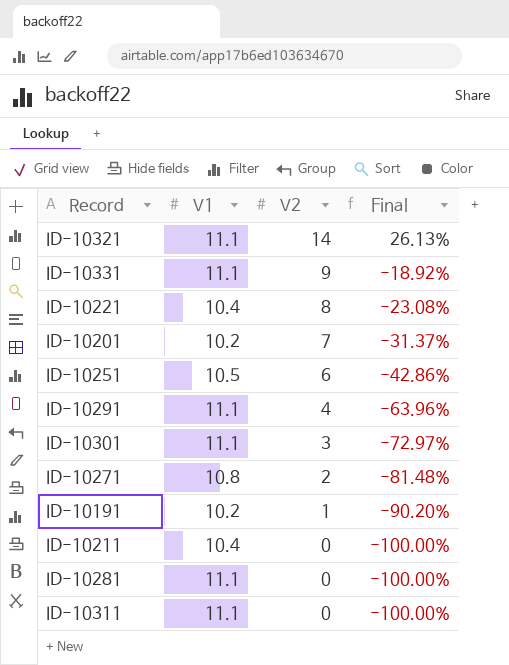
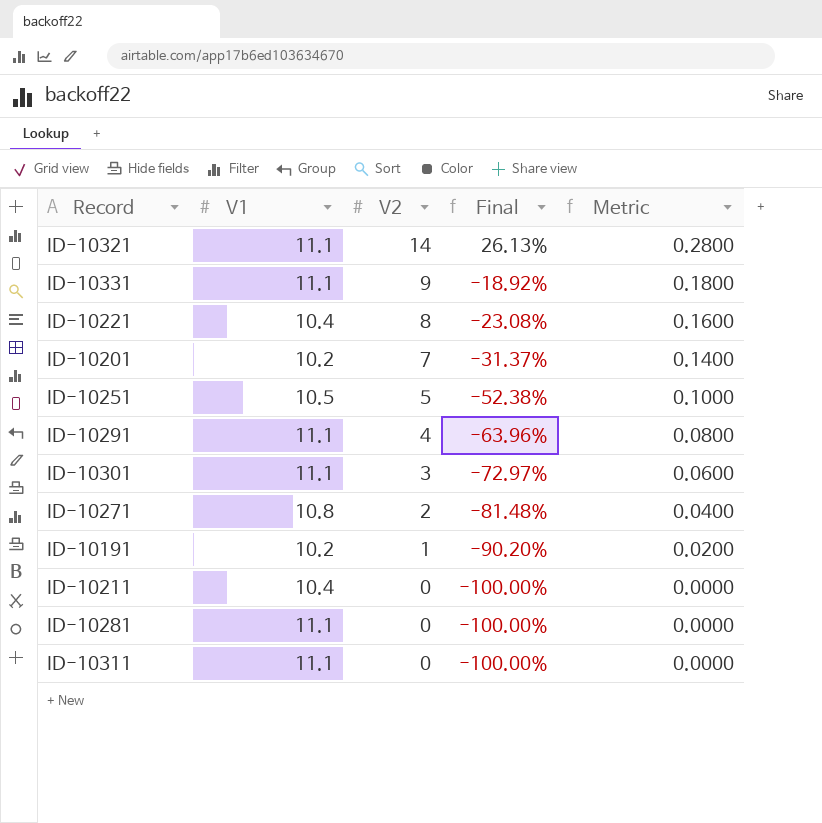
column Metric | formula: none -> [V2] * 0.02
ID-10251 | V2: 6 -> 5
ID-10251 | Final: -42.86% -> -52.38%

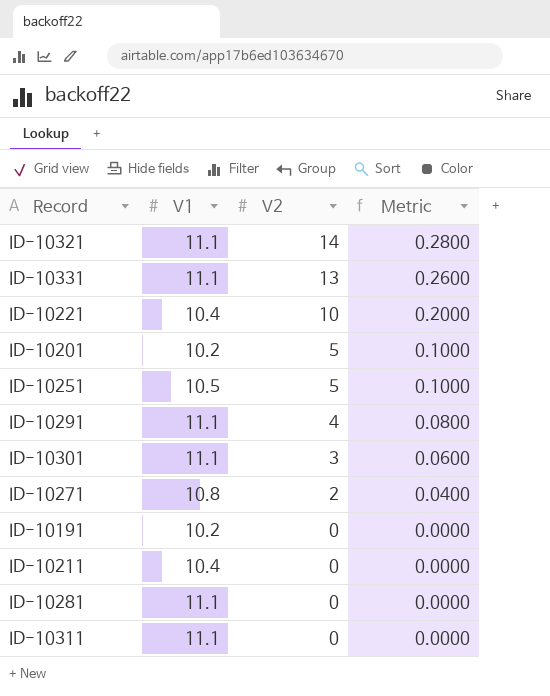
column Final | formula: ([V2] - [V1]) / [V1] -> none
ID-10331 | V2: 9 -> 13
ID-10331 | Metric: 0.1800 -> 0.2600
ID-10221 | V2: 8 -> 10
ID-10221 | Metric: 0.1600 -> 0.2000
ID-10201 | V2: 7 -> 5
ID-10201 | Metric: 0.1400 -> 0.1000
ID-10191 | V2: 1 -> 0
ID-10191 | Metric: 0.0200 -> 0.0000

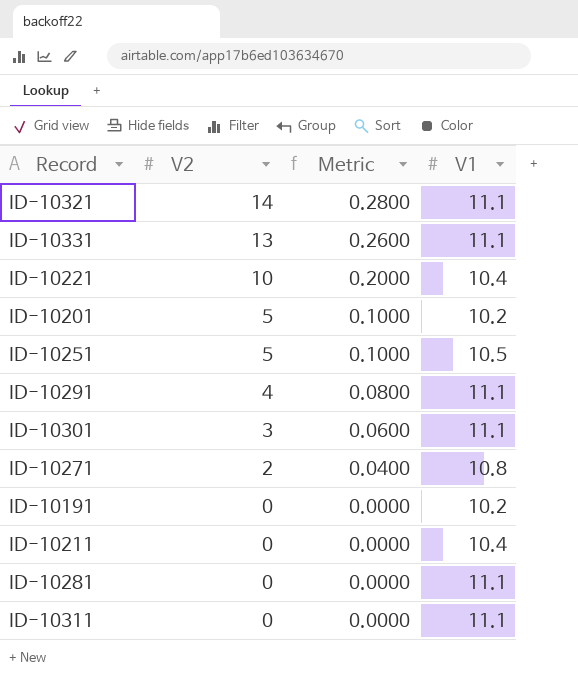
column V1 | position: 2 -> 4

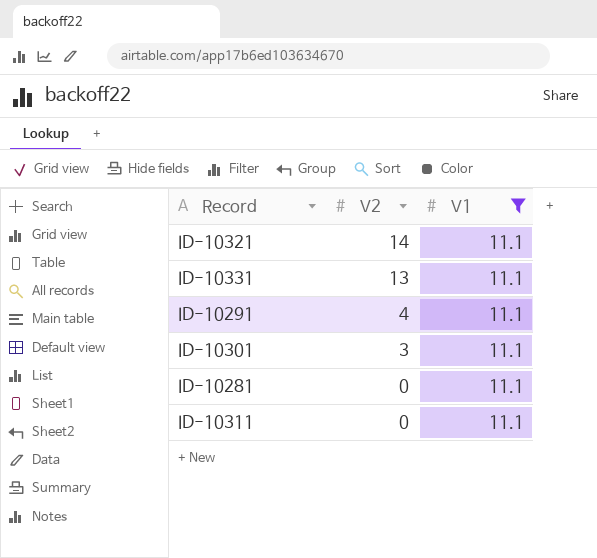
filter: none -> V1 = 11.1
column Metric | formula: [V2] * 0.02 -> none

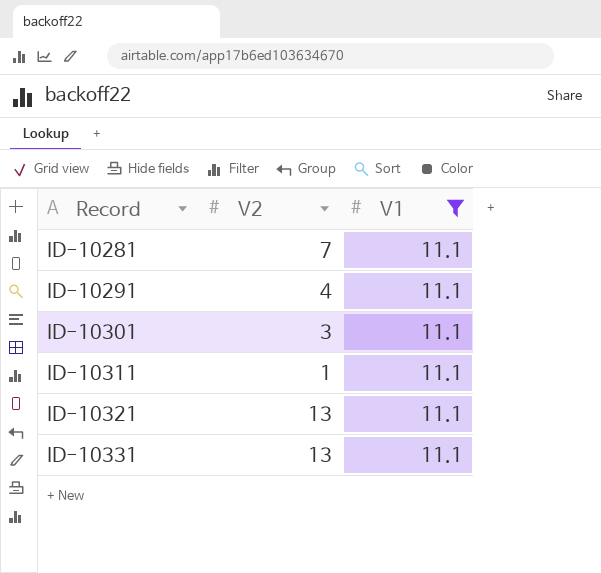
row order: V2 descending -> Record ascending
ID-10281 | V2: 0 -> 7
ID-10311 | V2: 0 -> 1
ID-10321 | V2: 14 -> 13

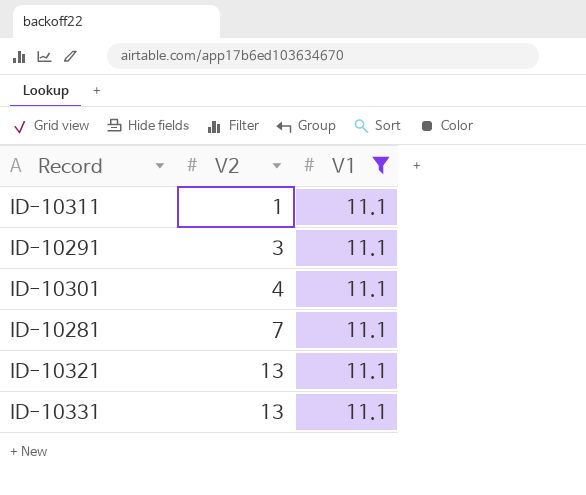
row order: Record ascending -> V2 ascending
ID-10291 | V2: 4 -> 3
ID-10301 | V2: 3 -> 4

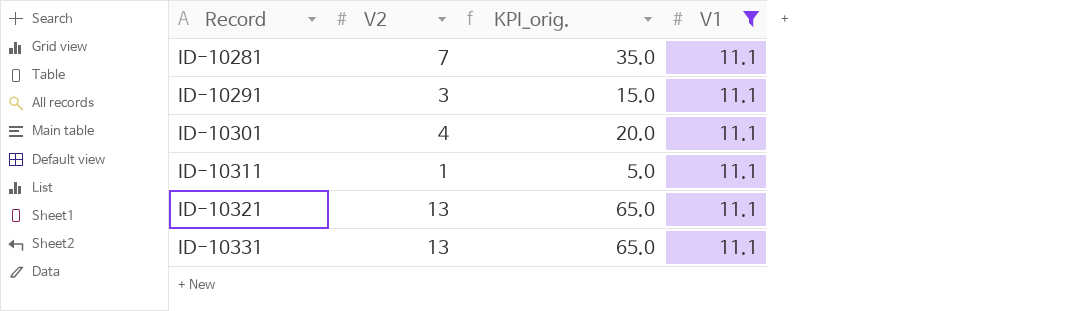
row order: V2 ascending -> Record ascending
column KPI_orig. | formula: none -> [V2] * 5

